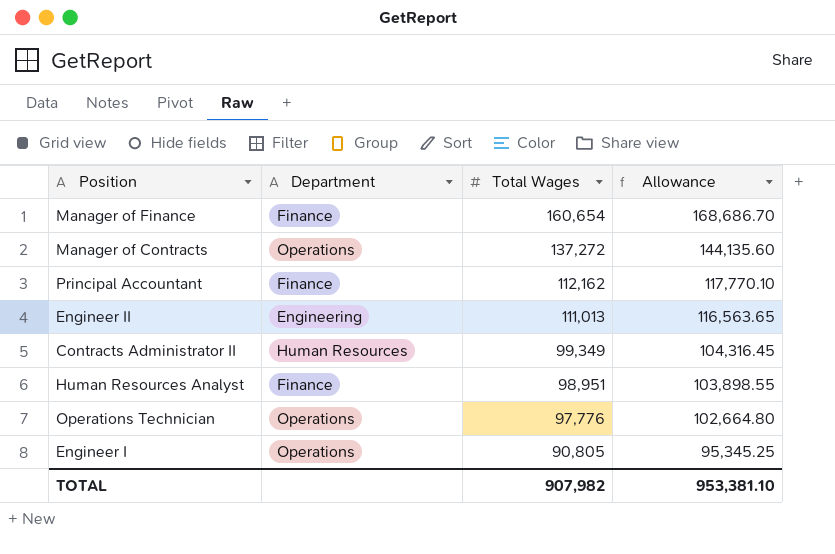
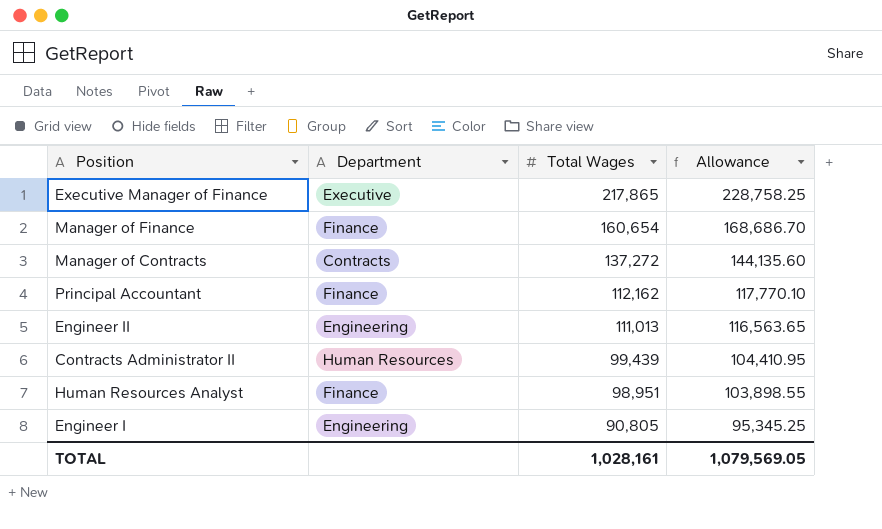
row Operations Technician: Operations | 97,776 | 102,664.80 -> none
row Executive Manager of Finance: none -> Executive | 217,865 | 228,758.25
Manager of Contracts | Department: Operations -> Contracts
Contracts Administrator II | Total Wages: 99,349 -> 99,439
Contracts Administrator II | Allowance: 104,316.45 -> 104,410.95
Engineer I | Department: Operations -> Engineering
TOTAL | Total Wages: 907,982 -> 1,028,161
TOTAL | Allowance: 953,381.10 -> 1,079,569.05

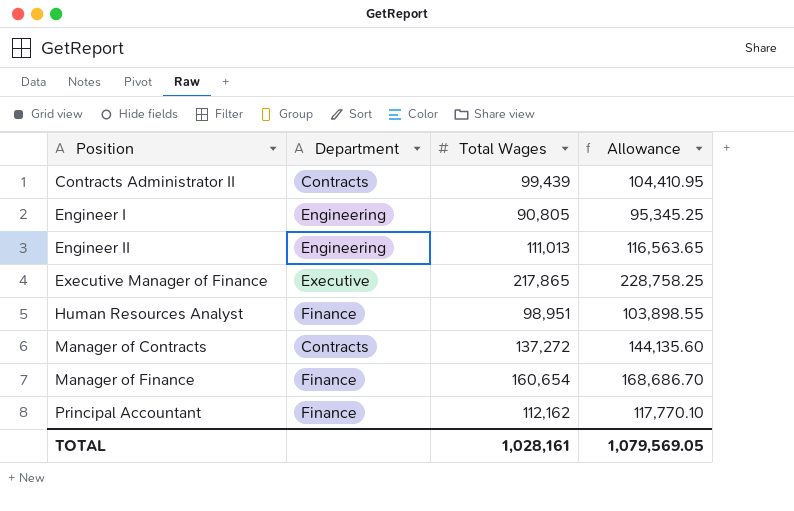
row order: Total Wages descending -> Position ascending
Contracts Administrator II | Department: Human Resources -> Contracts

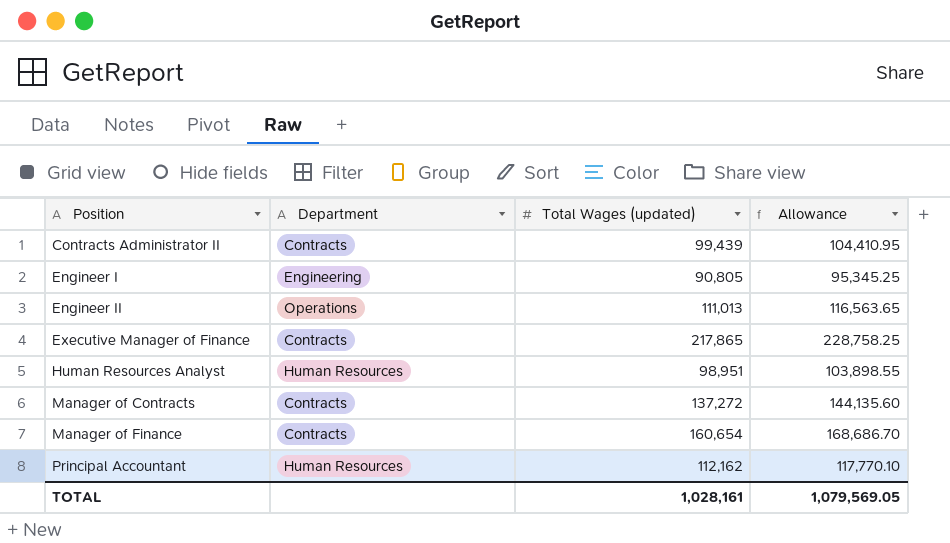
column name: Total Wages -> Total Wages (updated)
Engineer II | Department: Engineering -> Operations
Executive Manager of Finance | Department: Executive -> Contracts
Human Resources Analyst | Department: Finance -> Human Resources
Manager of Finance | Department: Finance -> Contracts
Principal Accountant | Department: Finance -> Human Resources

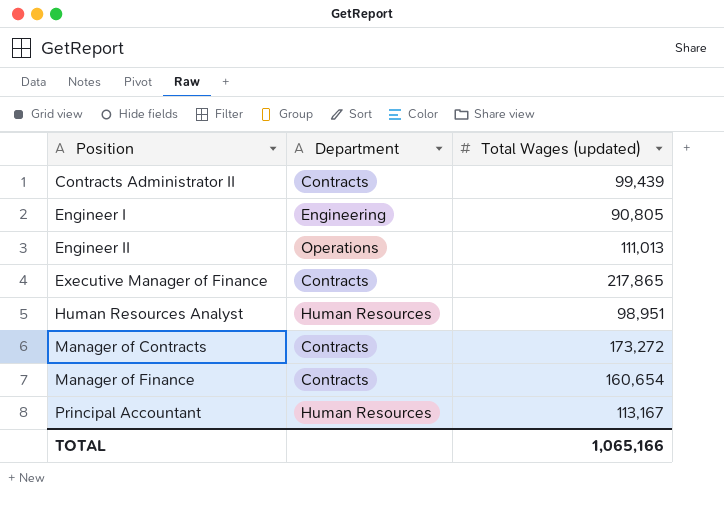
column Allowance | formula: [Total Wages (updated)] * 1.05 -> none
Manager of Contracts | Total Wages (updated): 137,272 -> 173,272
Principal Accountant | Total Wages (updated): 112,162 -> 113,167
TOTAL | Total Wages (updated): 1,028,161 -> 1,065,166

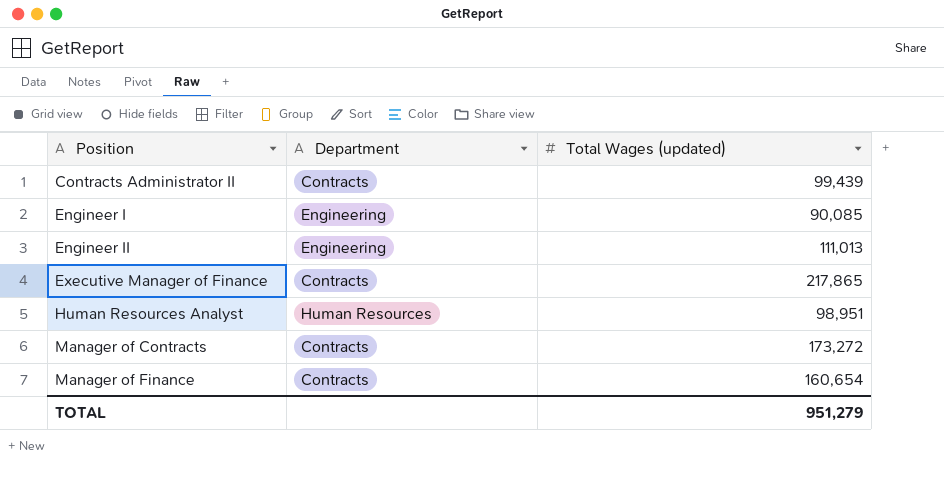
row Principal Accountant: Human Resources | 113,167 -> none
Engineer I | Total Wages (updated): 90,805 -> 90,085
Engineer II | Department: Operations -> Engineering
TOTAL | Total Wages (updated): 1,065,166 -> 951,279

